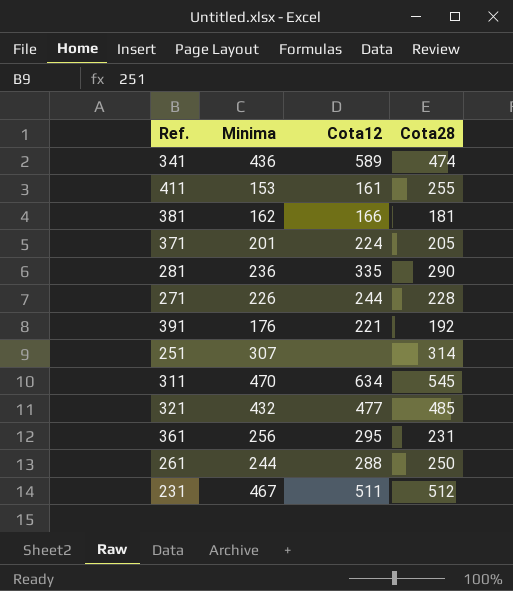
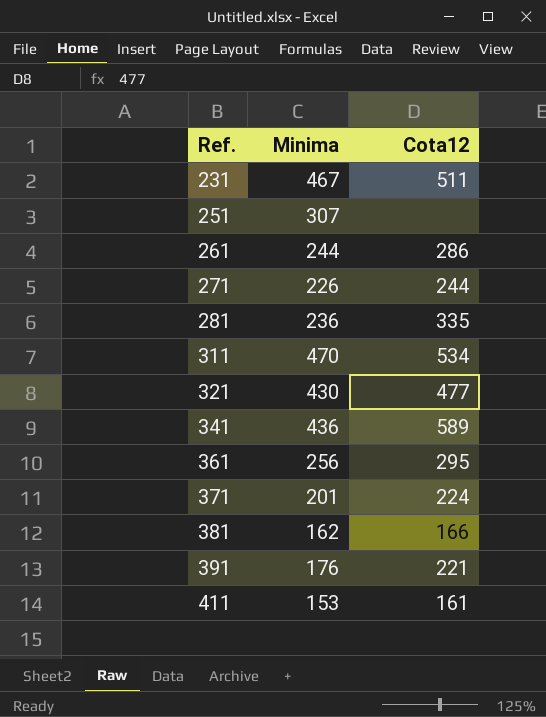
row order: none -> Ref. ascending
column Cota28 | position: 4 -> none
261 | Cota12: 288 -> 286
311 | Cota12: 634 -> 534
321 | Minima: 432 -> 430

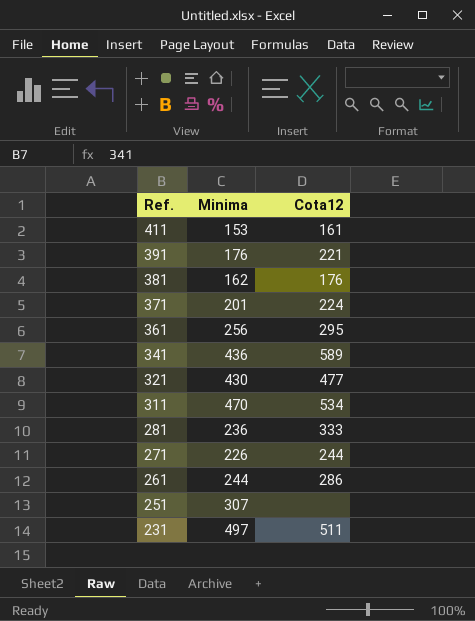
row order: Ref. ascending -> Ref. descending
381 | Cota12: 166 -> 176
281 | Cota12: 335 -> 333
231 | Minima: 467 -> 497

